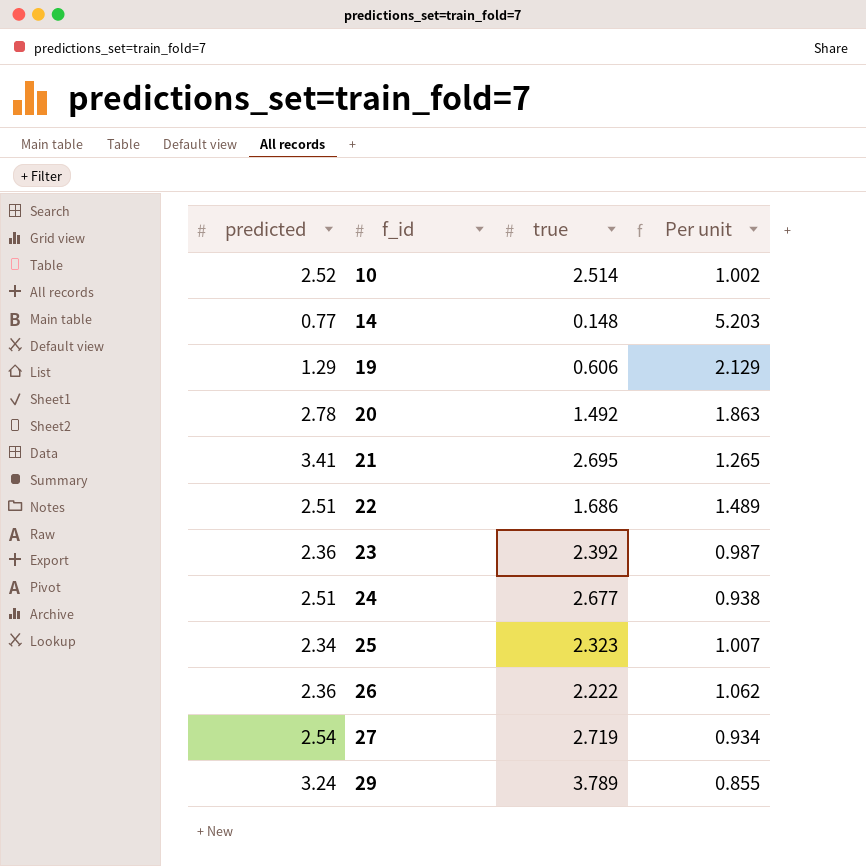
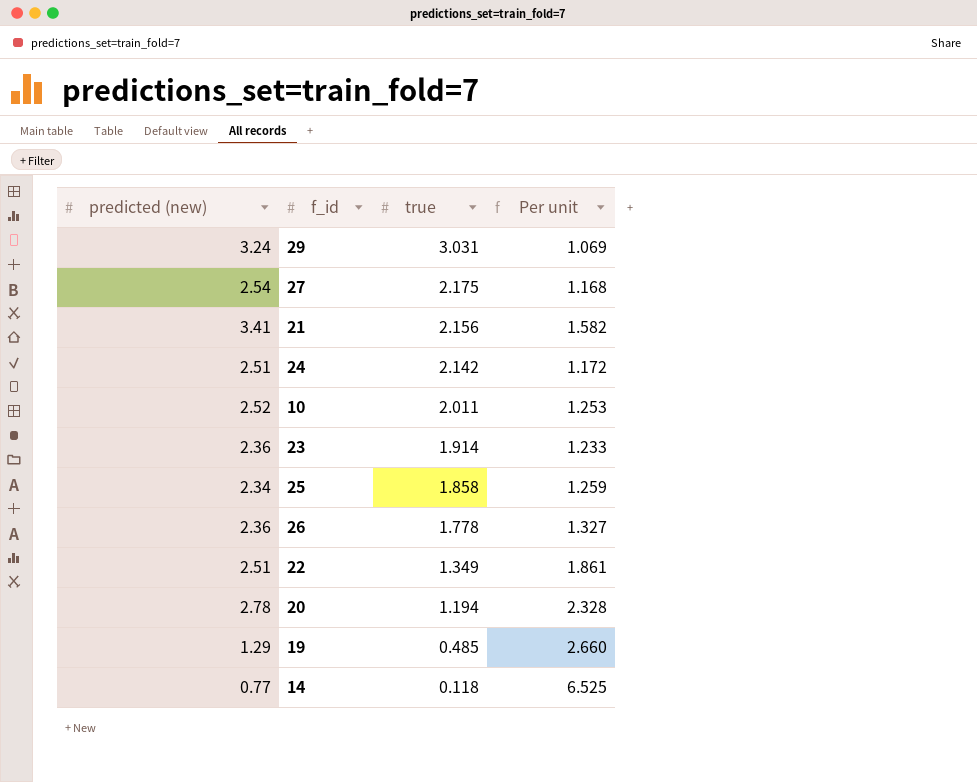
row order: f_id ascending -> true descending
column name: predicted -> predicted (new)
29 | true: 3.789 -> 3.031
29 | Per unit: 0.855 -> 1.069
27 | true: 2.719 -> 2.175
27 | Per unit: 0.934 -> 1.168
21 | true: 2.695 -> 2.156
21 | Per unit: 1.265 -> 1.582
24 | true: 2.677 -> 2.142
24 | Per unit: 0.938 -> 1.172
10 | true: 2.514 -> 2.011
10 | Per unit: 1.002 -> 1.253
23 | true: 2.392 -> 1.914
23 | Per unit: 0.987 -> 1.233
25 | true: 2.323 -> 1.858
25 | Per unit: 1.007 -> 1.259
26 | true: 2.222 -> 1.778
26 | Per unit: 1.062 -> 1.327
22 | true: 1.686 -> 1.349
22 | Per unit: 1.489 -> 1.861
20 | true: 1.492 -> 1.194
20 | Per unit: 1.863 -> 2.328
19 | true: 0.606 -> 0.485
19 | Per unit: 2.129 -> 2.660
14 | true: 0.148 -> 0.118
14 | Per unit: 5.203 -> 6.525

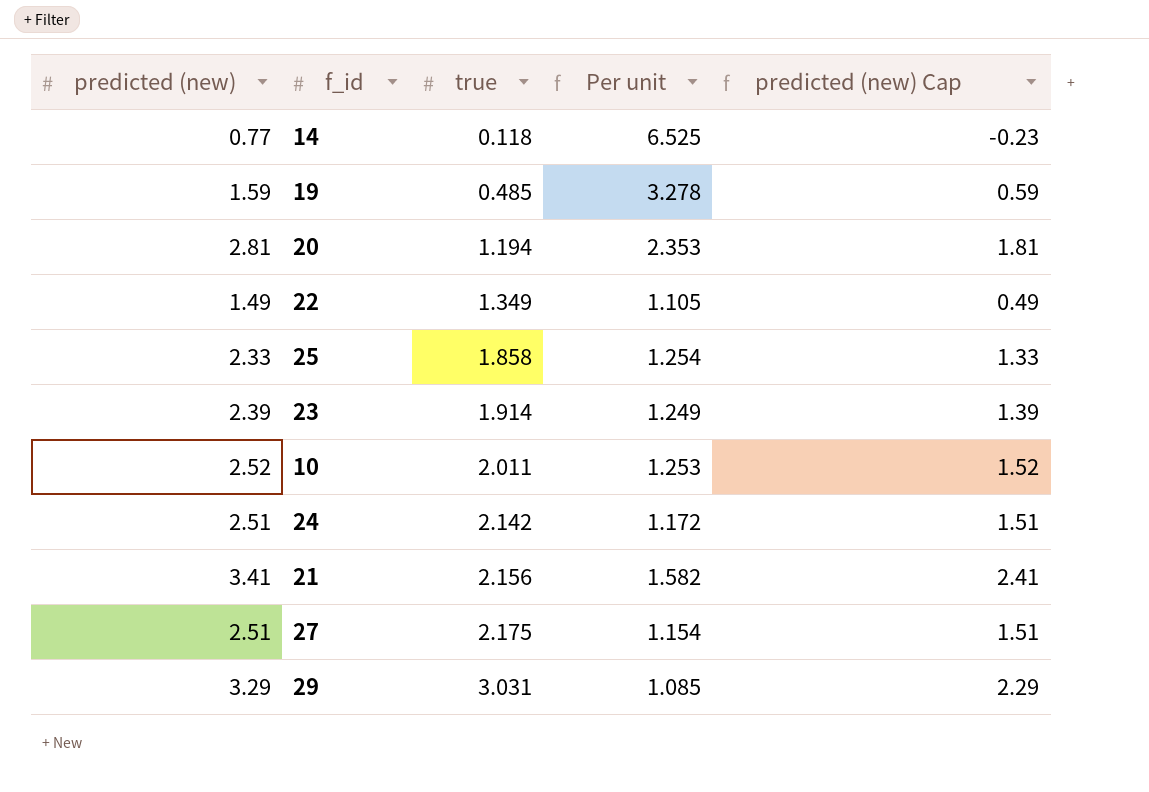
row order: true descending -> true ascending
column predicted (new) Cap | formula: none -> [predicted (new)] - 1
row 26: 2.36 | 1.778 | 1.327 -> none
19 | predicted (new): 1.29 -> 1.59
19 | Per unit: 2.660 -> 3.278
20 | predicted (new): 2.78 -> 2.81
20 | Per unit: 2.328 -> 2.353
22 | predicted (new): 2.51 -> 1.49
22 | Per unit: 1.861 -> 1.105
25 | predicted (new): 2.34 -> 2.33
25 | Per unit: 1.259 -> 1.254
23 | predicted (new): 2.36 -> 2.39
23 | Per unit: 1.233 -> 1.249
27 | predicted (new): 2.54 -> 2.51
27 | Per unit: 1.168 -> 1.154
29 | predicted (new): 3.24 -> 3.29
29 | Per unit: 1.069 -> 1.085

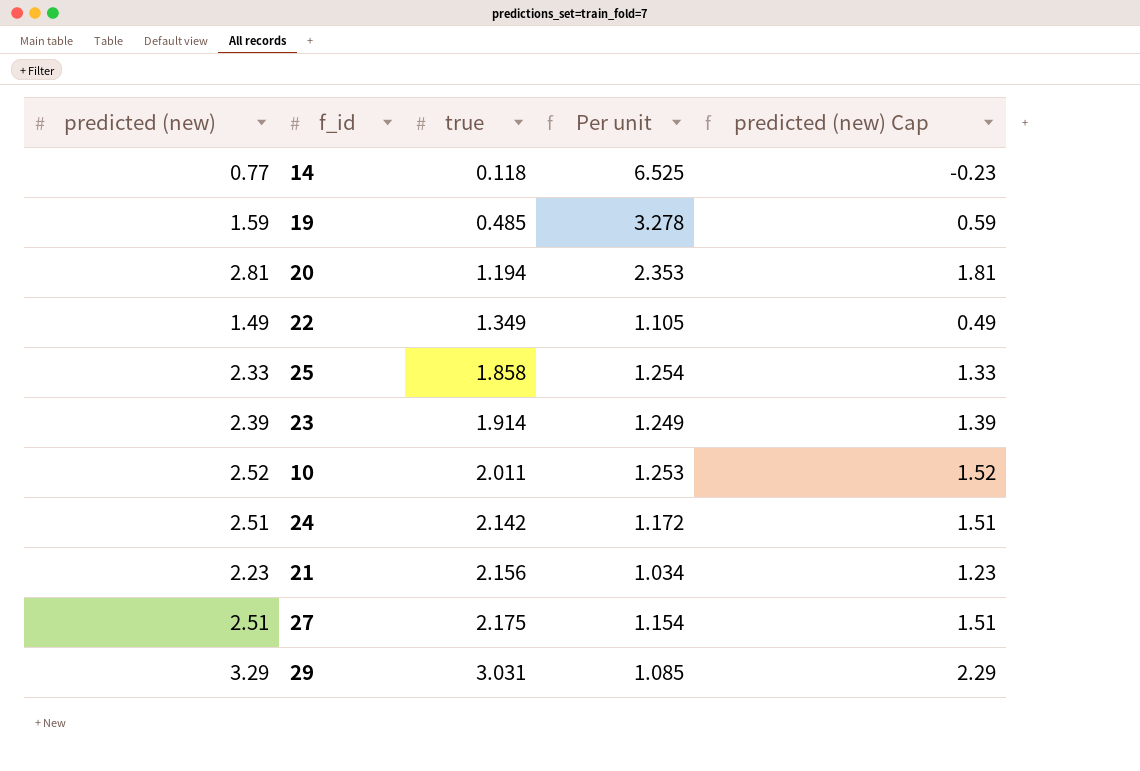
21 | predicted (new): 3.41 -> 2.23
21 | Per unit: 1.582 -> 1.034
21 | predicted (new) Cap: 2.41 -> 1.23

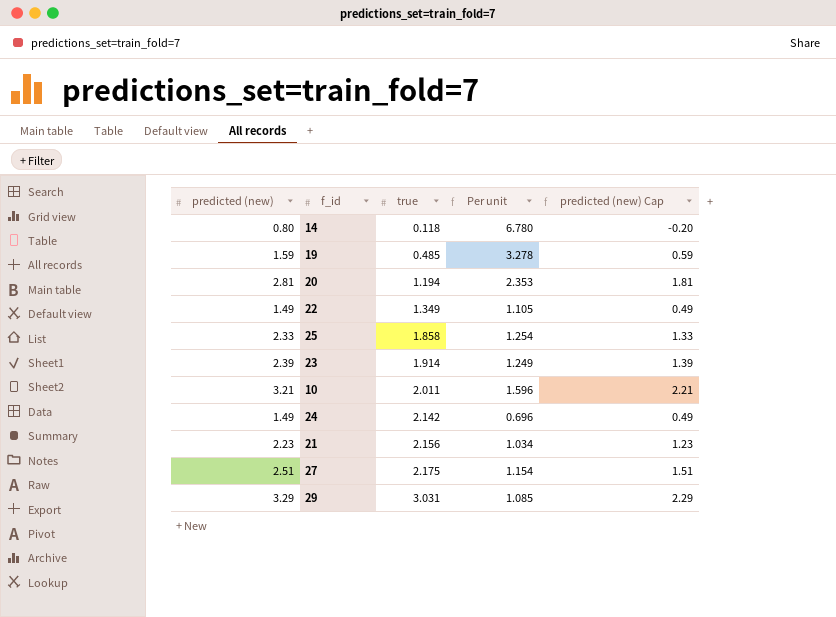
14 | predicted (new): 0.77 -> 0.80
14 | Per unit: 6.525 -> 6.780
14 | predicted (new) Cap: -0.23 -> -0.20
10 | predicted (new): 2.52 -> 3.21
10 | Per unit: 1.253 -> 1.596
10 | predicted (new) Cap: 1.52 -> 2.21
24 | predicted (new): 2.51 -> 1.49
24 | Per unit: 1.172 -> 0.696
24 | predicted (new) Cap: 1.51 -> 0.49

